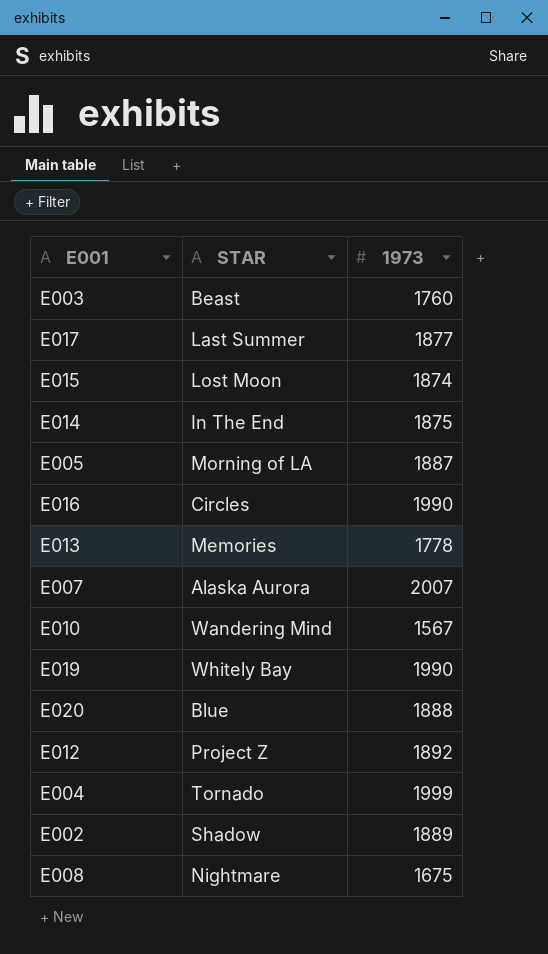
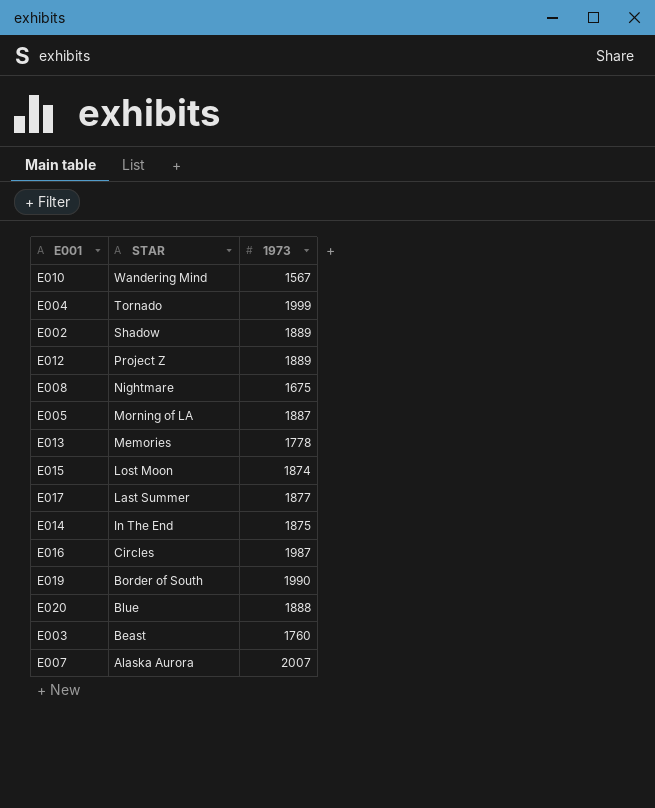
row order: none -> STAR descending
E012 | 1973: 1892 -> 1889
E016 | 1973: 1990 -> 1987
E019 | STAR: Whitely Bay -> Border of South

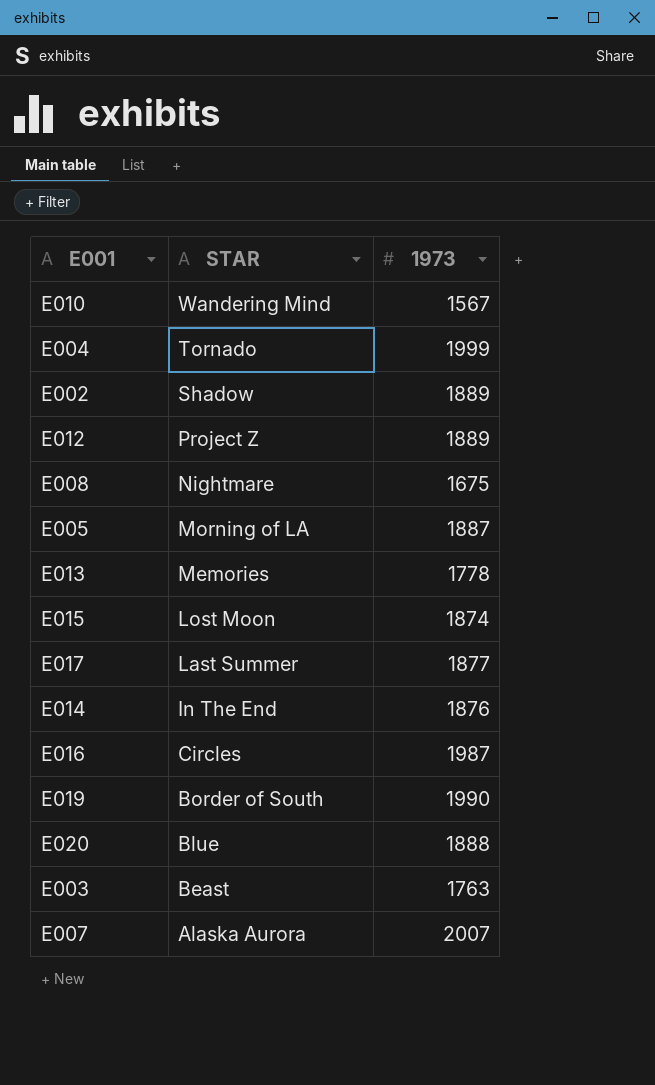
E014 | 1973: 1875 -> 1876
E003 | 1973: 1760 -> 1763

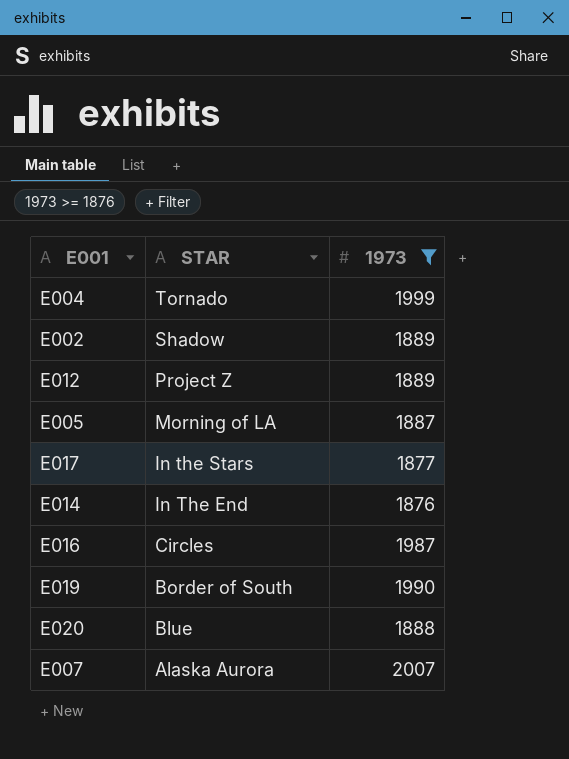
filter: none -> 1973 >= 1876
E017 | STAR: Last Summer -> In the Stars

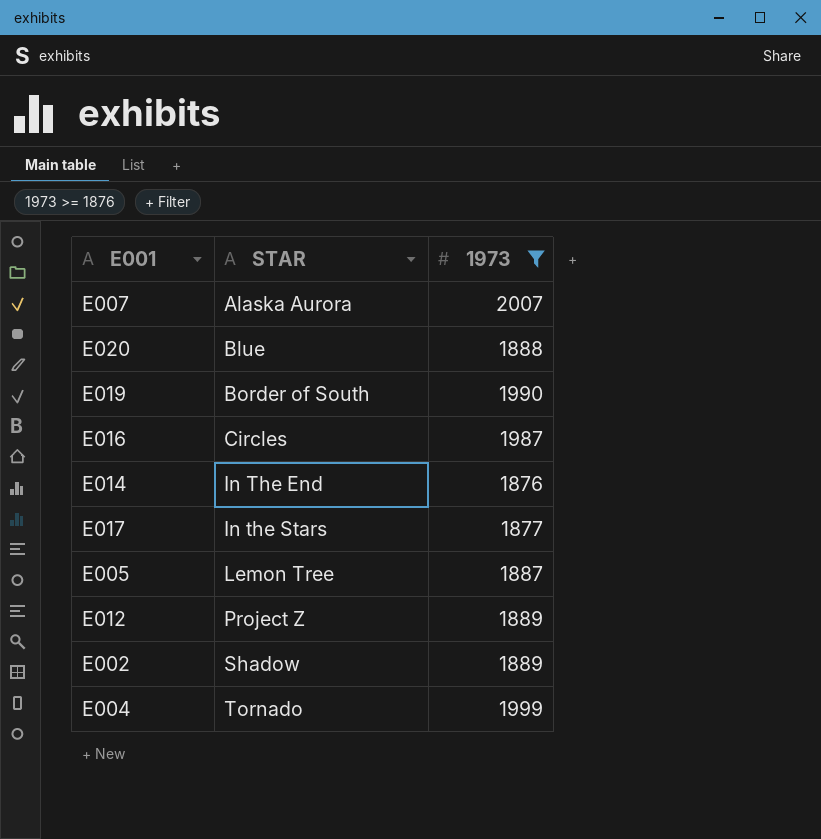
row order: STAR descending -> STAR ascending
E005 | STAR: Morning of LA -> Lemon Tree

